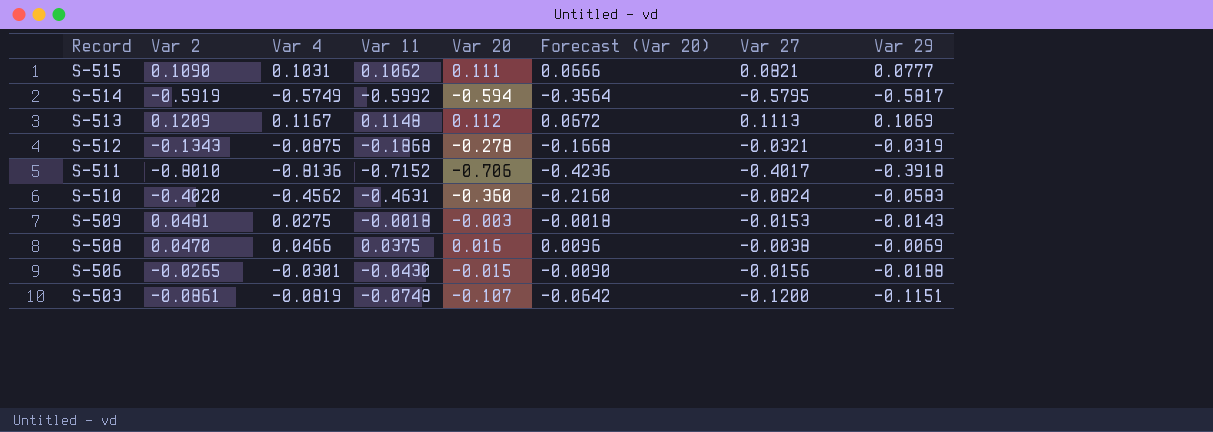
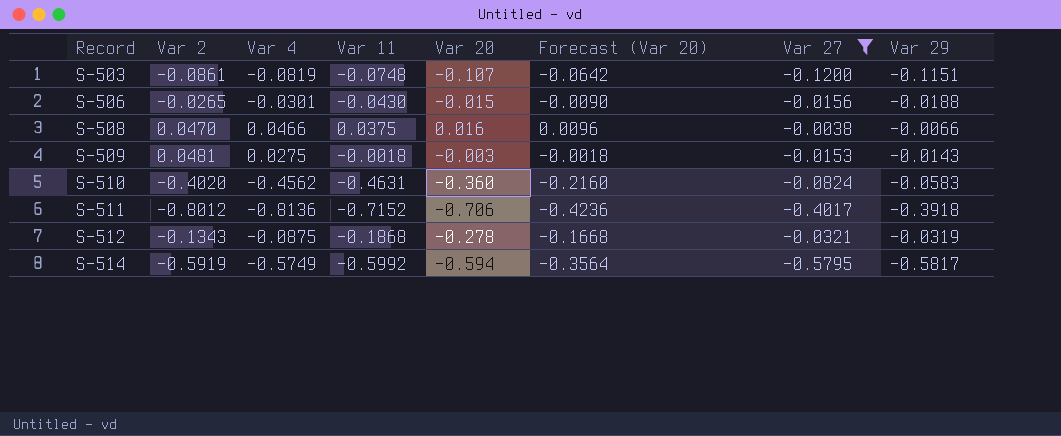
filter: none -> Var 27 <= -0.0038
row order: Record descending -> Record ascending
S-508 | Var 29: -0.0069 -> -0.0066
S-511 | Var 2: -0.8010 -> -0.8012

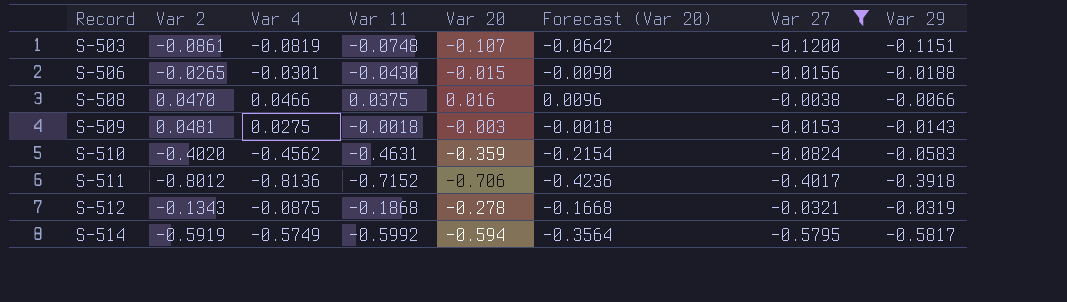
S-510 | Var 20: -0.360 -> -0.359
S-510 | Forecast (Var 20): -0.2160 -> -0.2154

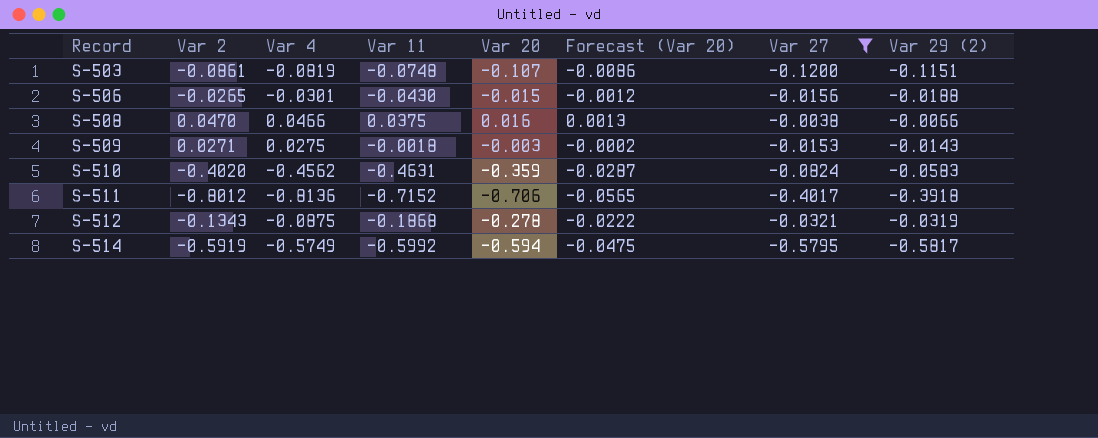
column Forecast (Var 20) | formula: [Var 20] * 0.6 -> [Var 20] * 0.08
column name: Var 29 -> Var 29 (2)
S-509 | Var 2: 0.0481 -> 0.0271

